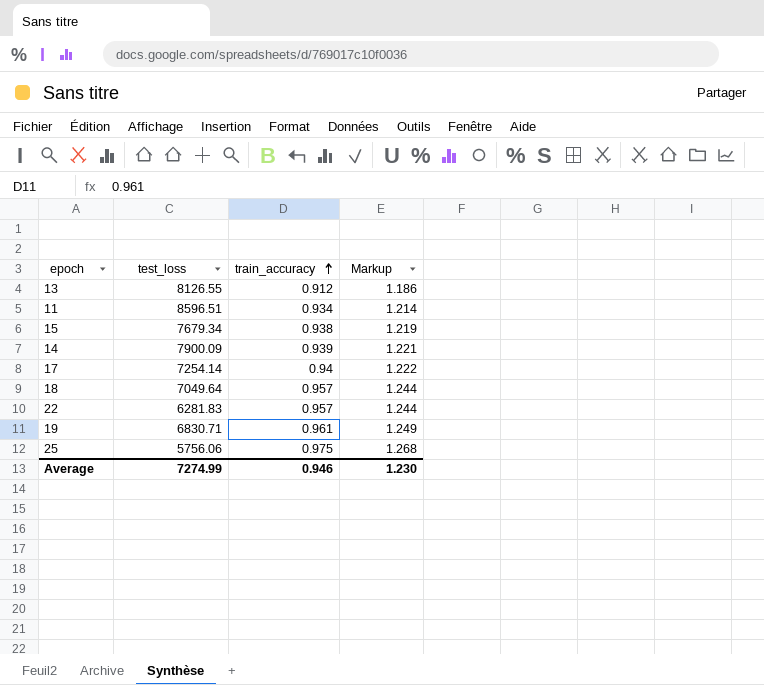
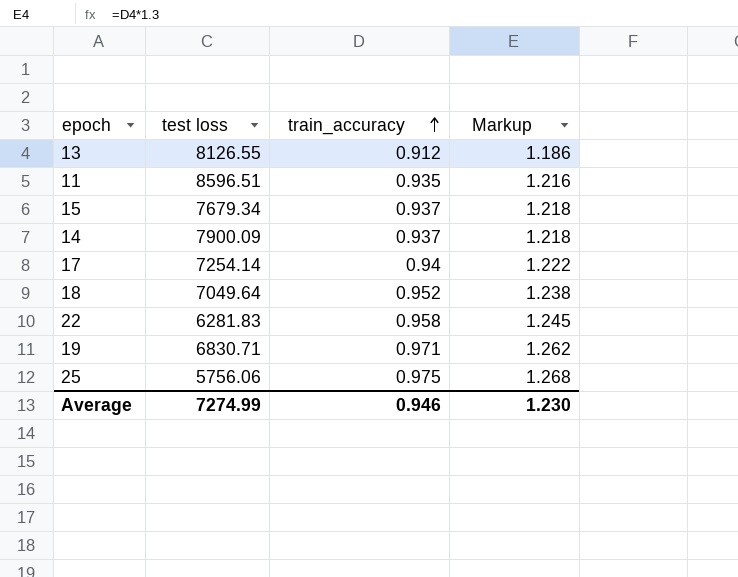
column name: test_loss -> test loss
11 | train_accuracy: 0.934 -> 0.935
11 | Markup: 1.214 -> 1.216
15 | train_accuracy: 0.938 -> 0.937
15 | Markup: 1.219 -> 1.218
14 | train_accuracy: 0.939 -> 0.937
14 | Markup: 1.221 -> 1.218
18 | train_accuracy: 0.957 -> 0.952
18 | Markup: 1.244 -> 1.238
22 | train_accuracy: 0.957 -> 0.958
22 | Markup: 1.244 -> 1.245
19 | train_accuracy: 0.961 -> 0.971
19 | Markup: 1.249 -> 1.262

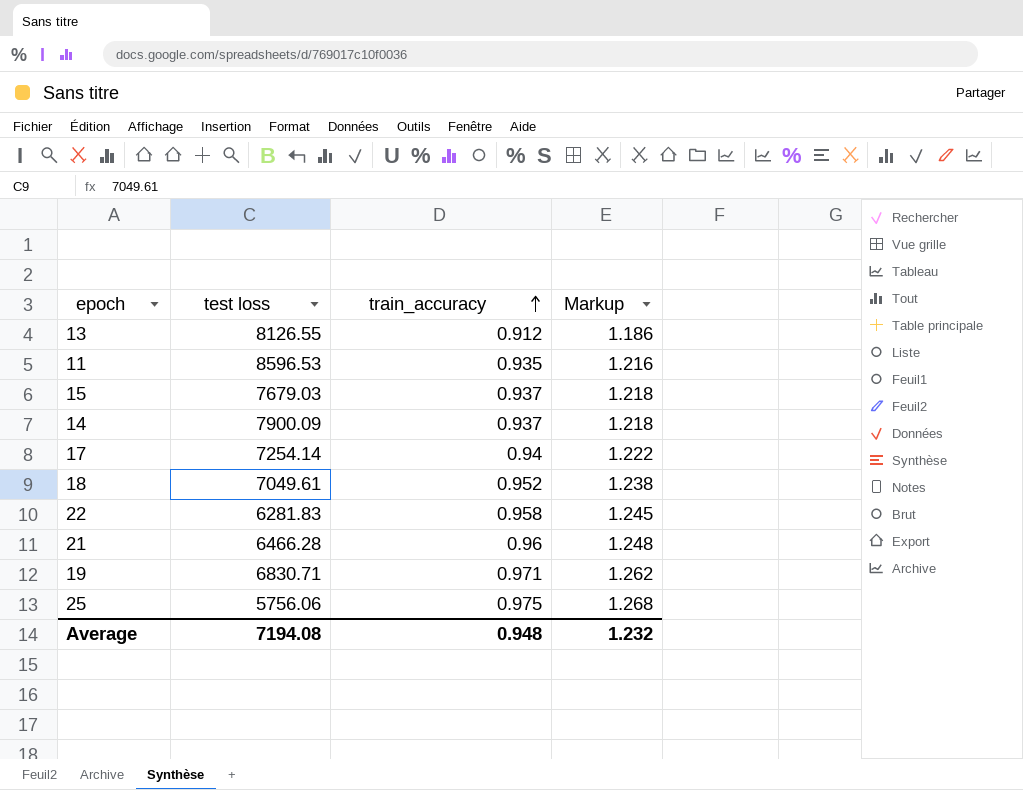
11 | test loss: 8596.51 -> 8596.53
15 | test loss: 7679.34 -> 7679.03
18 | test loss: 7049.64 -> 7049.61
row 21: none -> 6466.28 | 0.96 | 1.248
Average | test loss: 7274.99 -> 7194.08
Average | train_accuracy: 0.946 -> 0.948
Average | Markup: 1.230 -> 1.232

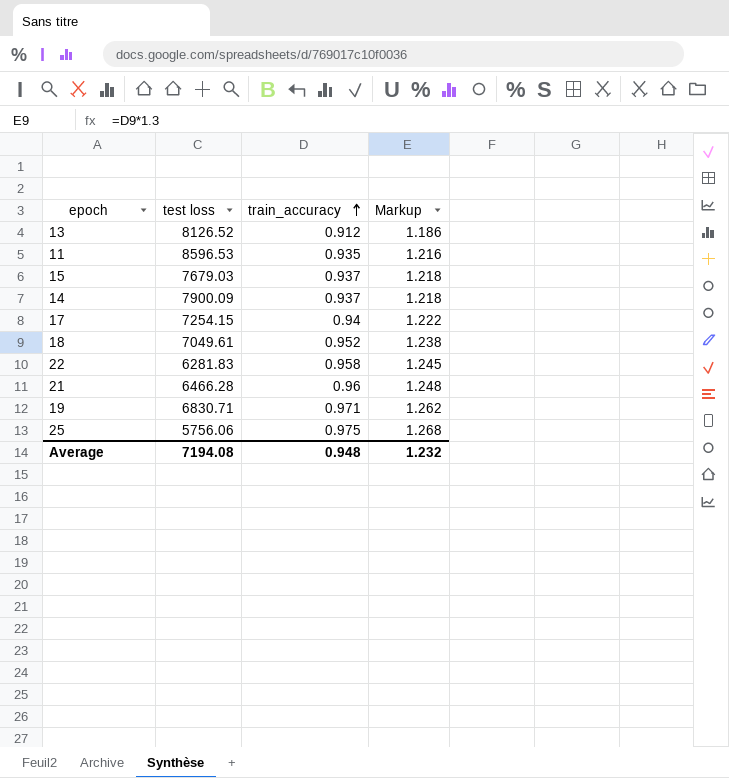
13 | test loss: 8126.55 -> 8126.52
17 | test loss: 7254.14 -> 7254.15

